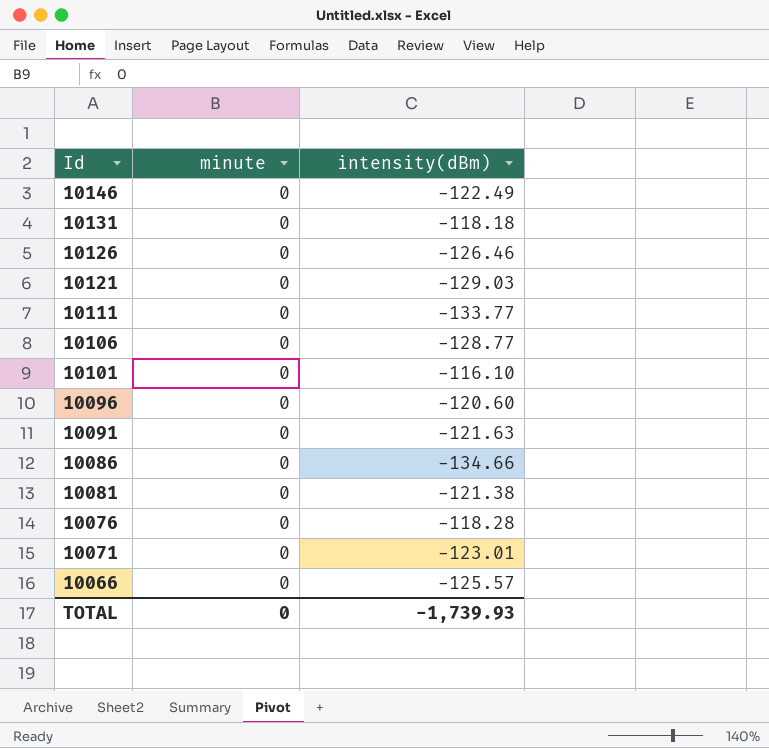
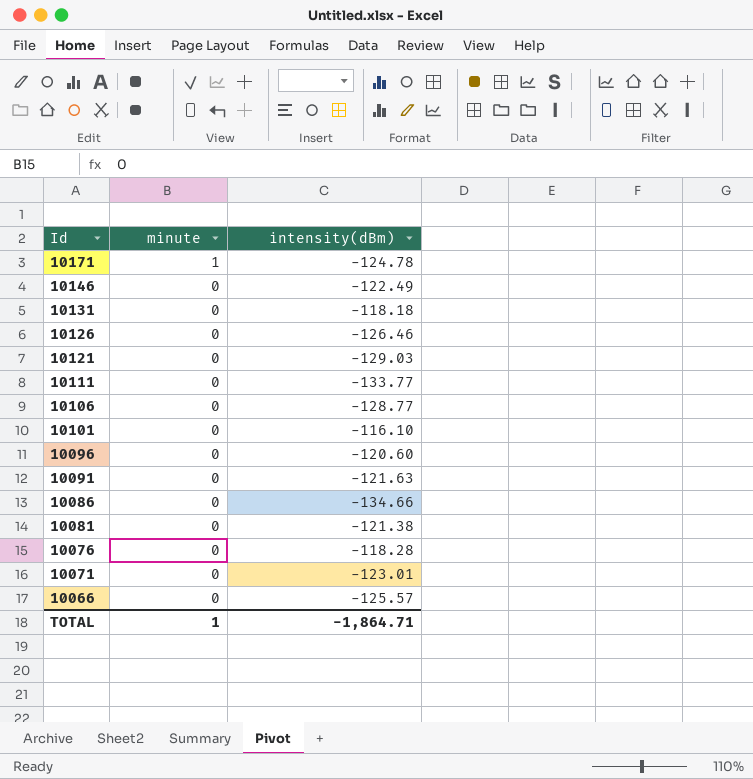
row 10171: none -> 1 | -124.78
TOTAL | minute: 0 -> 1
TOTAL | intensity(dBm): -1,739.93 -> -1,864.71

